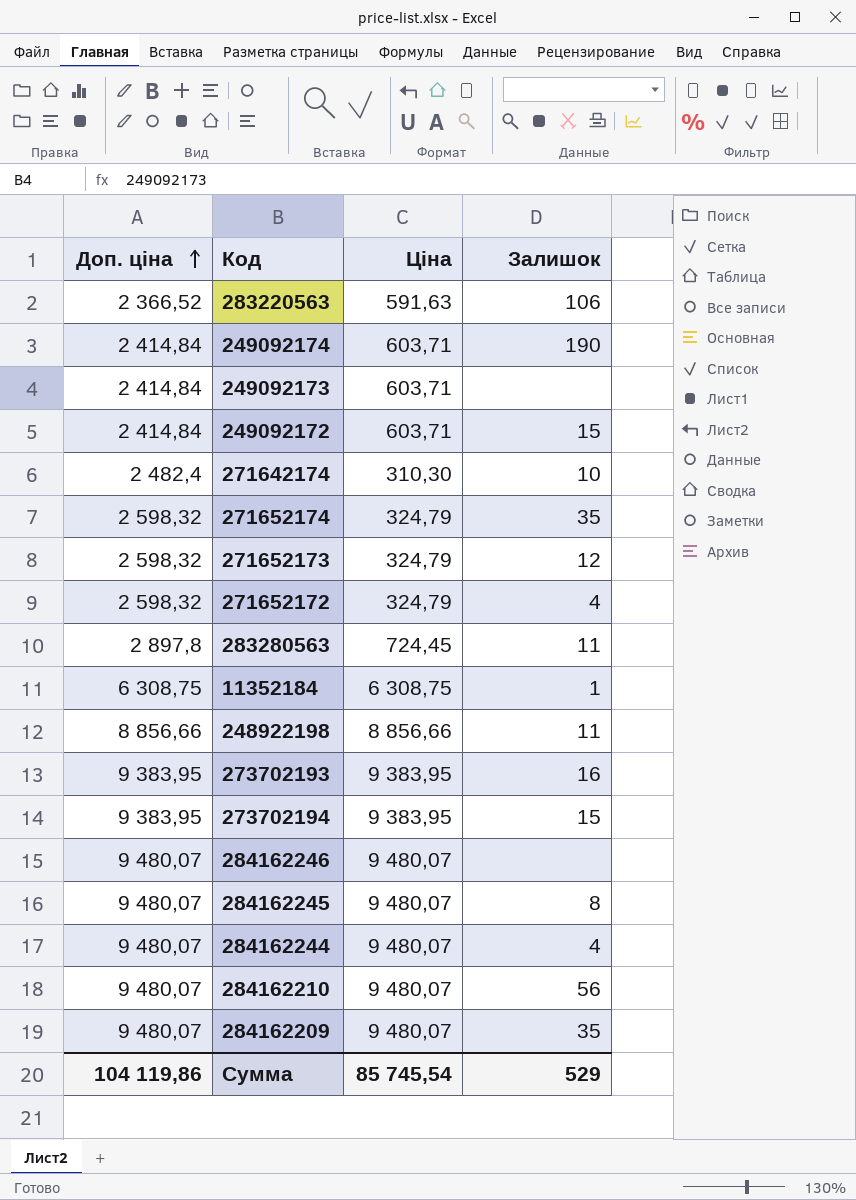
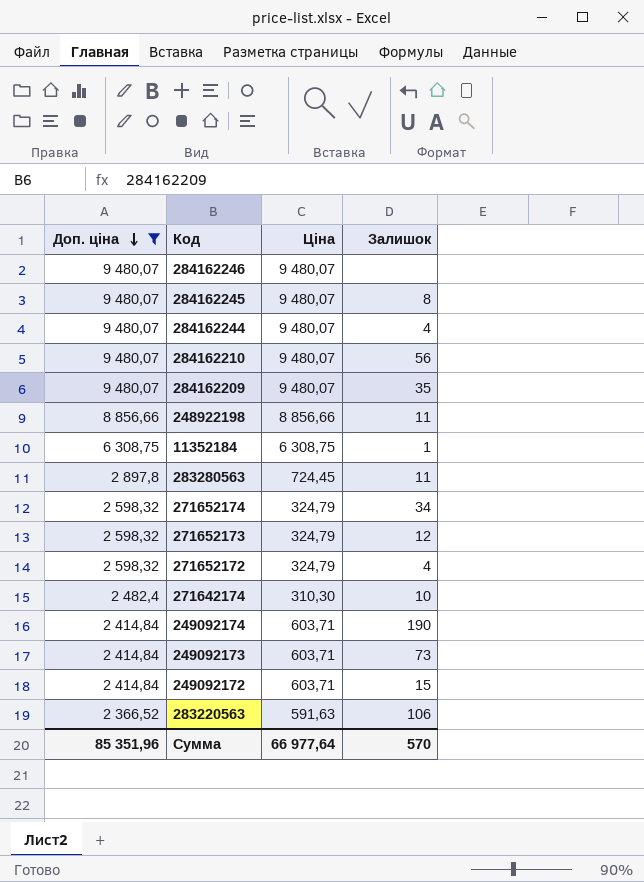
filter: none -> Доп. ціна != 9 383,95
row order: Доп. ціна ascending -> Доп. ціна descending
271652174 | Залишок: 35 -> 34
249092173 | Залишок: none -> 73
Сумма | Доп. ціна: 104 119,86 -> 85 351,96
Сумма | Ціна: 85 745,54 -> 66 977,64
Сумма | Залишок: 529 -> 570

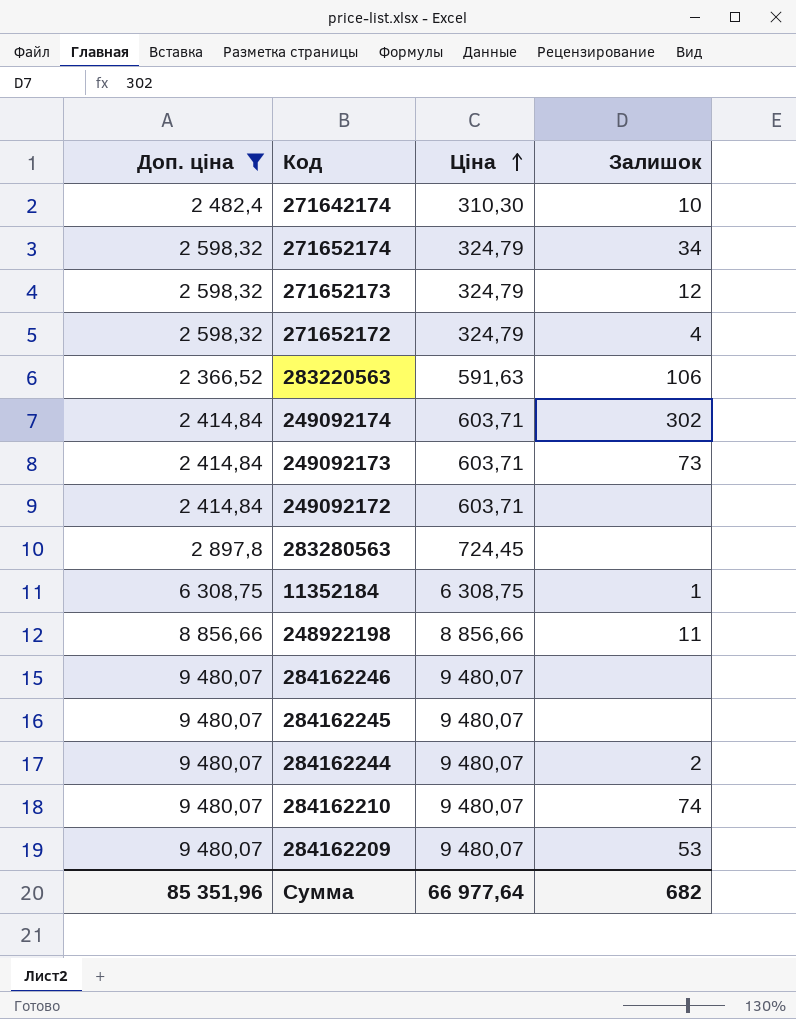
row order: Доп. ціна descending -> Ціна ascending
249092174 | Залишок: 190 -> 302
249092172 | Залишок: 15 -> none
283280563 | Залишок: 11 -> none
284162245 | Залишок: 8 -> none
284162244 | Залишок: 4 -> 2
284162210 | Залишок: 56 -> 74
284162209 | Залишок: 35 -> 53
Сумма | Залишок: 570 -> 682

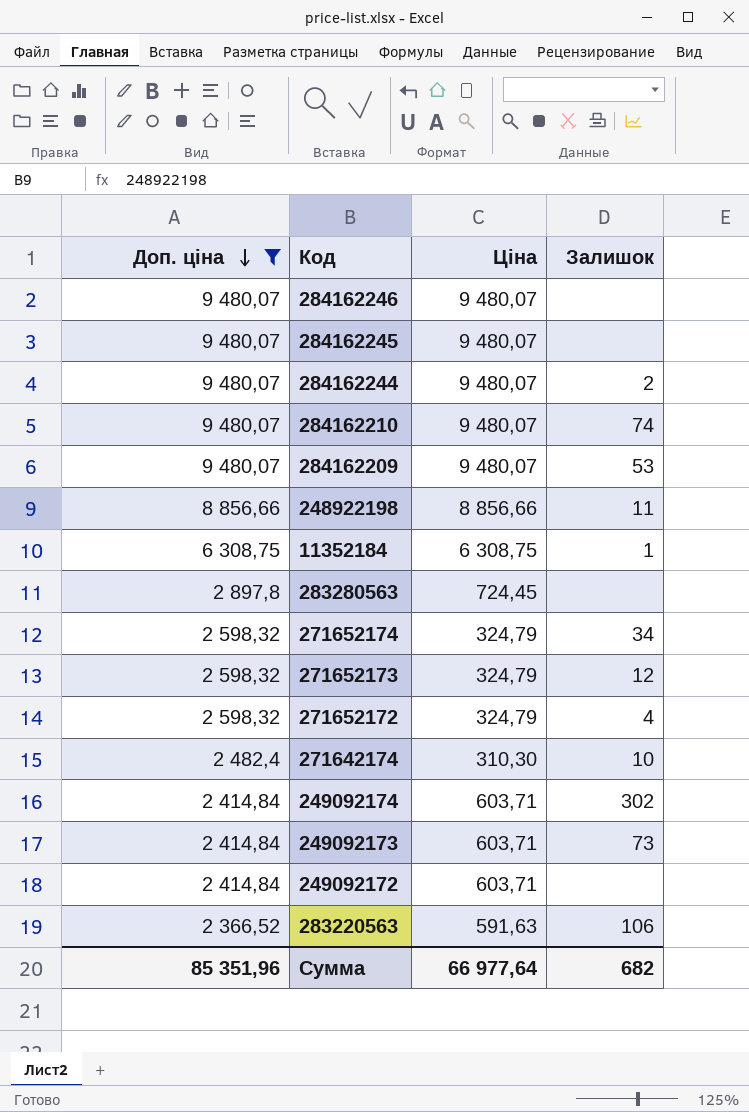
row order: Ціна ascending -> Доп. ціна descending

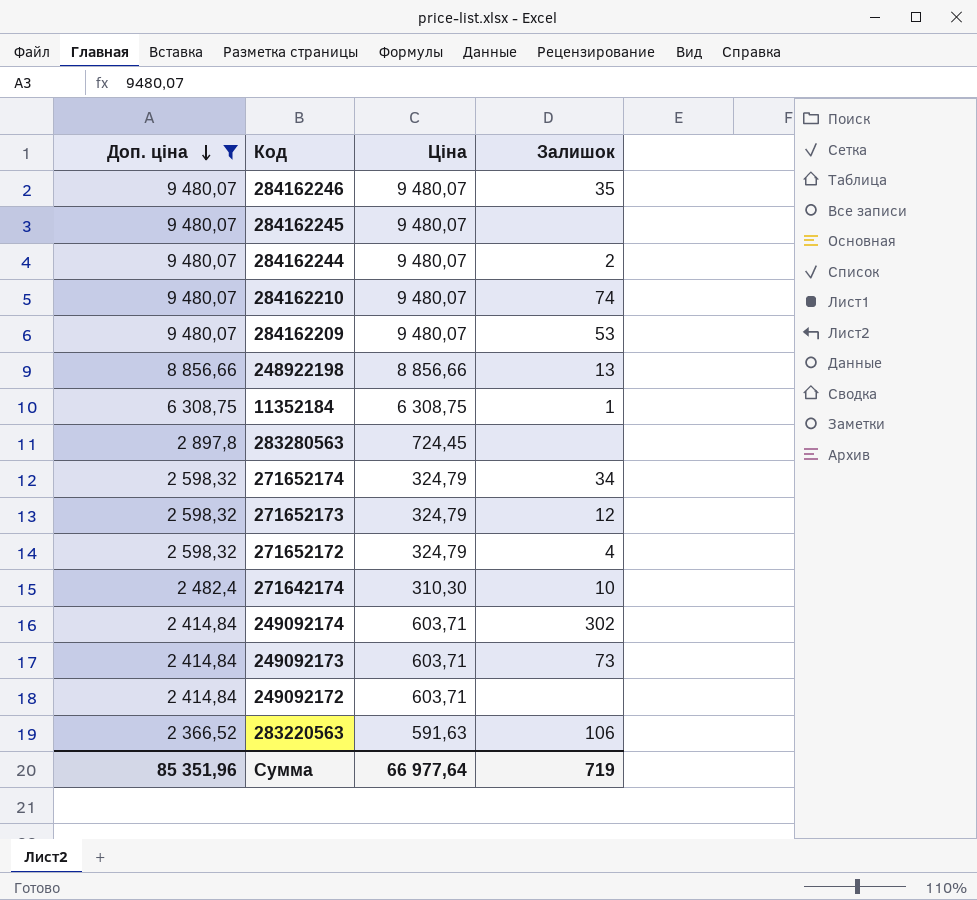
284162246 | Залишок: none -> 35
248922198 | Залишок: 11 -> 13
Сумма | Залишок: 682 -> 719

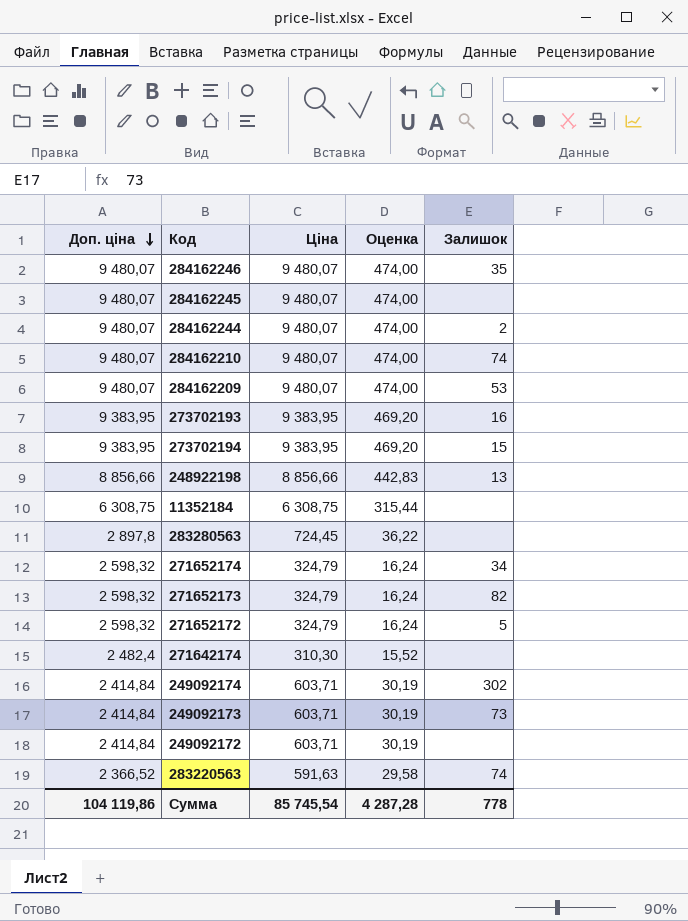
filter: Доп. ціна != 9 383,95 -> none
column Оценка | formula: none -> [Ціна] * 0,05
11352184 | Залишок: 1 -> none
271652173 | Залишок: 12 -> 82
271652172 | Залишок: 4 -> 5
271642174 | Залишок: 10 -> none
283220563 | Залишок: 106 -> 74
Сумма | Доп. ціна: 85 351,96 -> 104 119,86
Сумма | Ціна: 66 977,64 -> 85 745,54
Сумма | Залишок: 719 -> 778

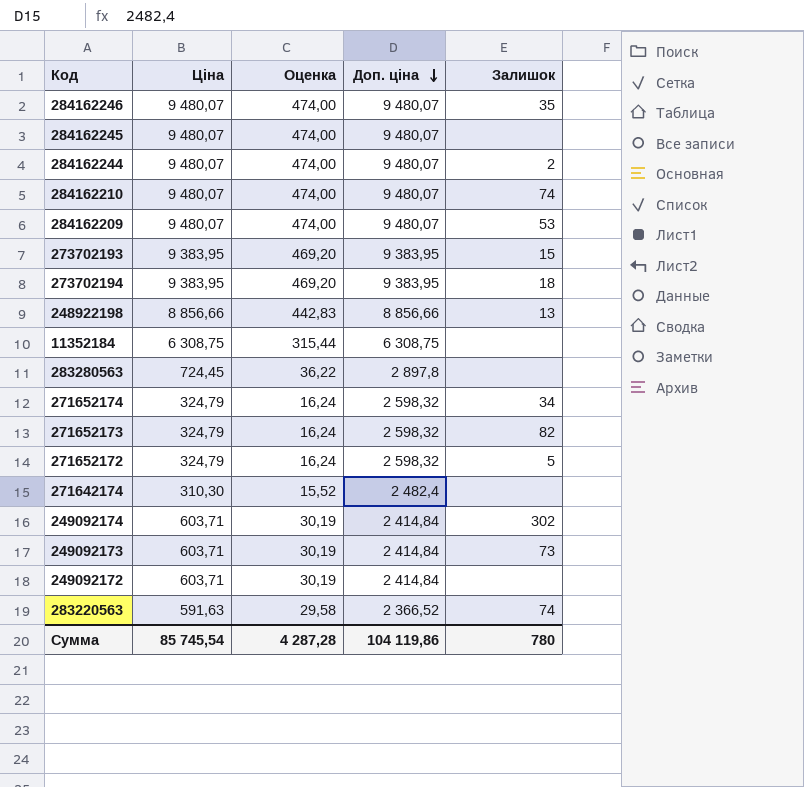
column Доп. ціна | position: 1 -> 4
273702193 | Залишок: 16 -> 15
273702194 | Залишок: 15 -> 18
Сумма | Залишок: 778 -> 780

